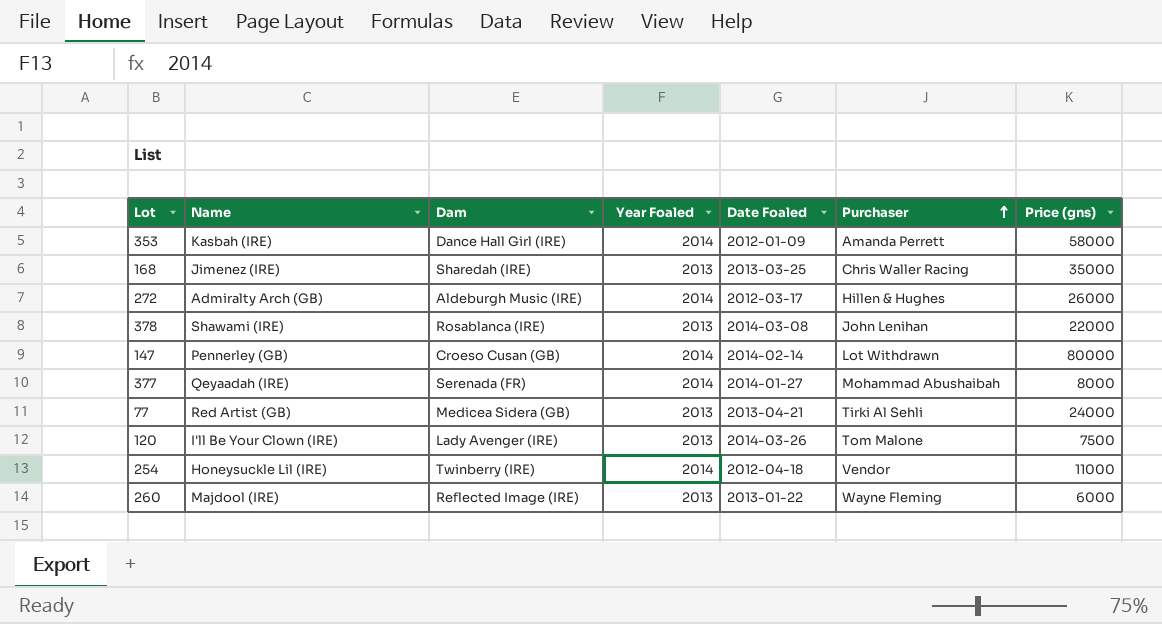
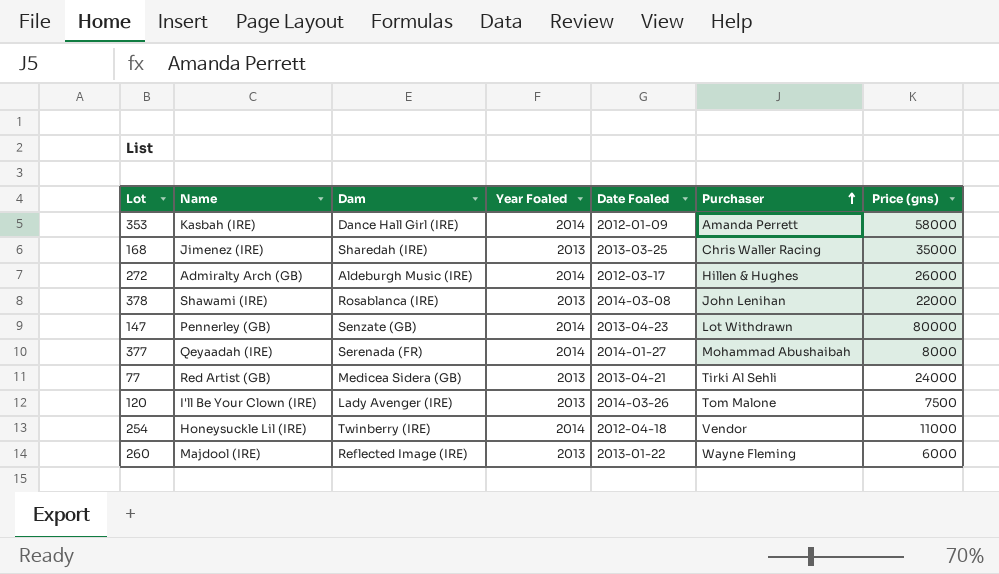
147 | Dam: Croeso Cusan (GB) -> Senzate (GB)
147 | Date Foaled: 2014-02-14 -> 2013-04-23

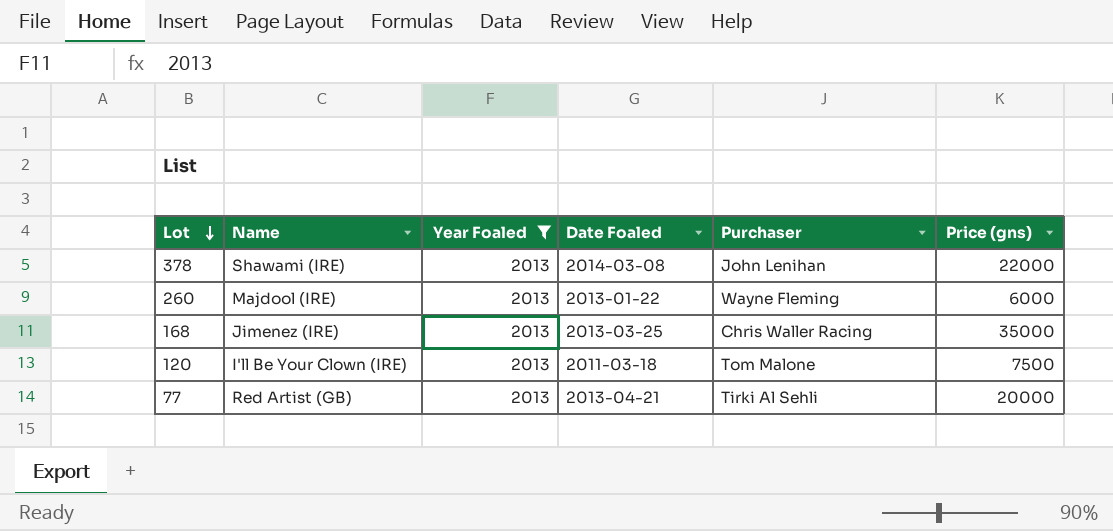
filter: none -> Year Foaled = 2013
row order: Purchaser ascending -> Lot descending
column Dam | position: 3 -> none
120 | Date Foaled: 2014-03-26 -> 2011-03-18
77 | Price (gns): 24000 -> 20000

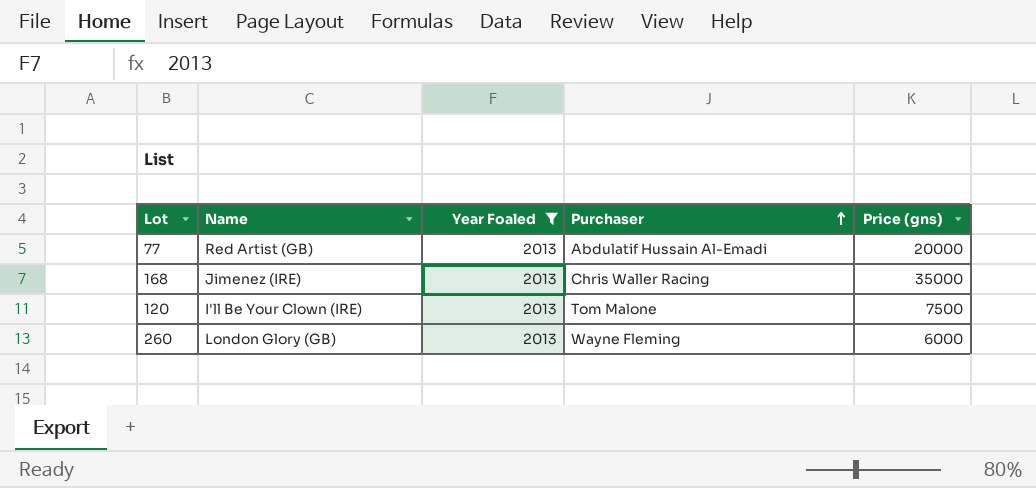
row order: Lot descending -> Purchaser ascending
column Date Foaled | position: 4 -> none
row 378: Shawami (IRE) | 2013 | 2014-03-08 | John Lenihan | 22000 -> none
77 | Purchaser: Tirki Al Sehli -> Abdulatif Hussain Al-Emadi
260 | Name: Majdool (IRE) -> London Glory (GB)

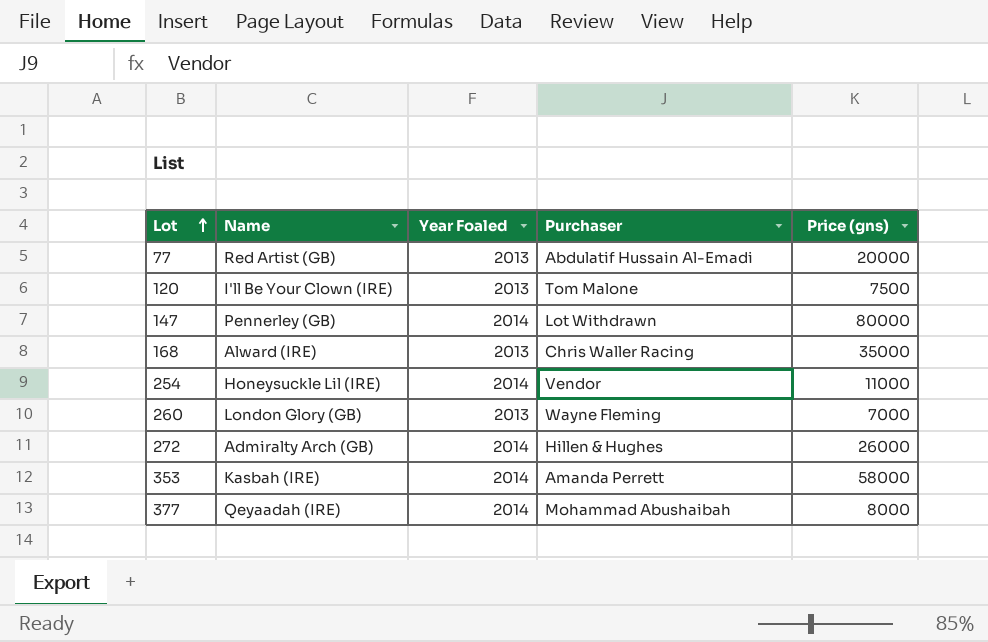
filter: Year Foaled = 2013 -> none
row order: Purchaser ascending -> Lot ascending
168 | Name: Jimenez (IRE) -> Alward (IRE)
260 | Price (gns): 6000 -> 7000

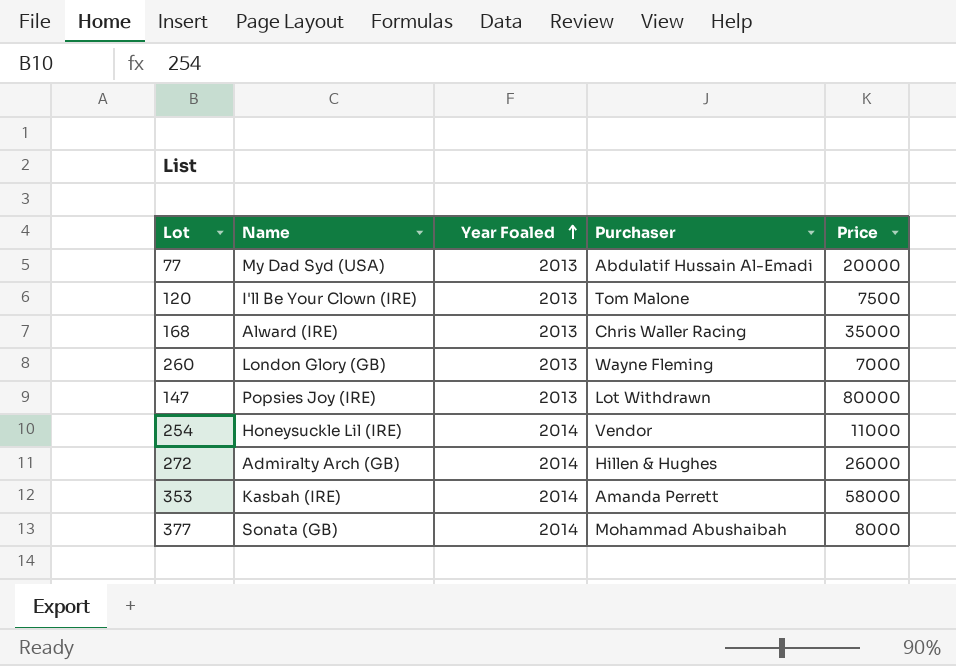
row order: Lot ascending -> Year Foaled ascending
column name: Price (gns) -> Price
77 | Name: Red Artist (GB) -> My Dad Syd (USA)
147 | Name: Pennerley (GB) -> Popsies Joy (IRE)
147 | Year Foaled: 2014 -> 2013
377 | Name: Qeyaadah (IRE) -> Sonata (GB)

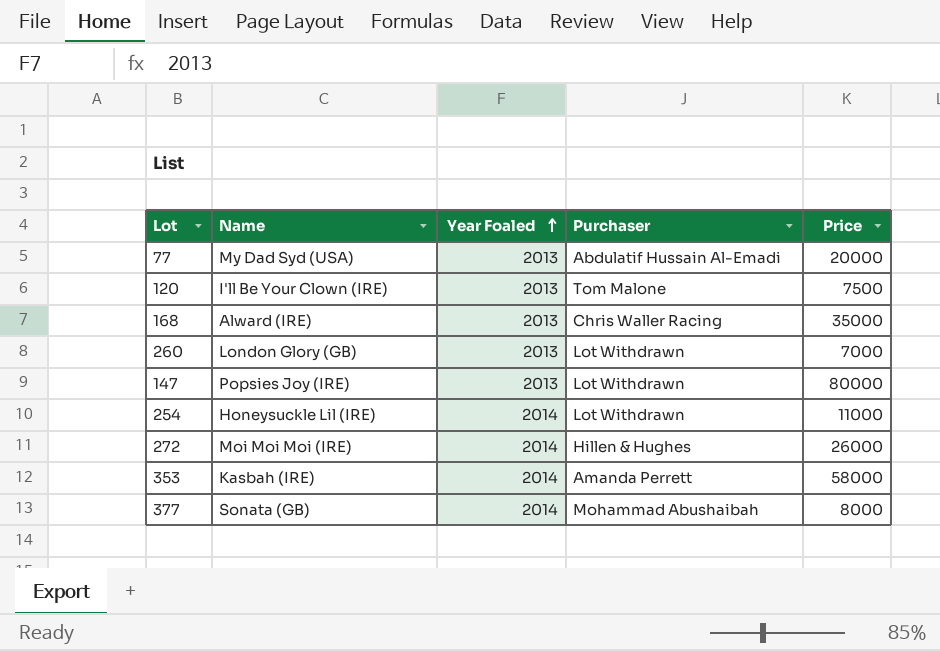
260 | Purchaser: Wayne Fleming -> Lot Withdrawn
254 | Purchaser: Vendor -> Lot Withdrawn
272 | Name: Admiralty Arch (GB) -> Moi Moi Moi (IRE)

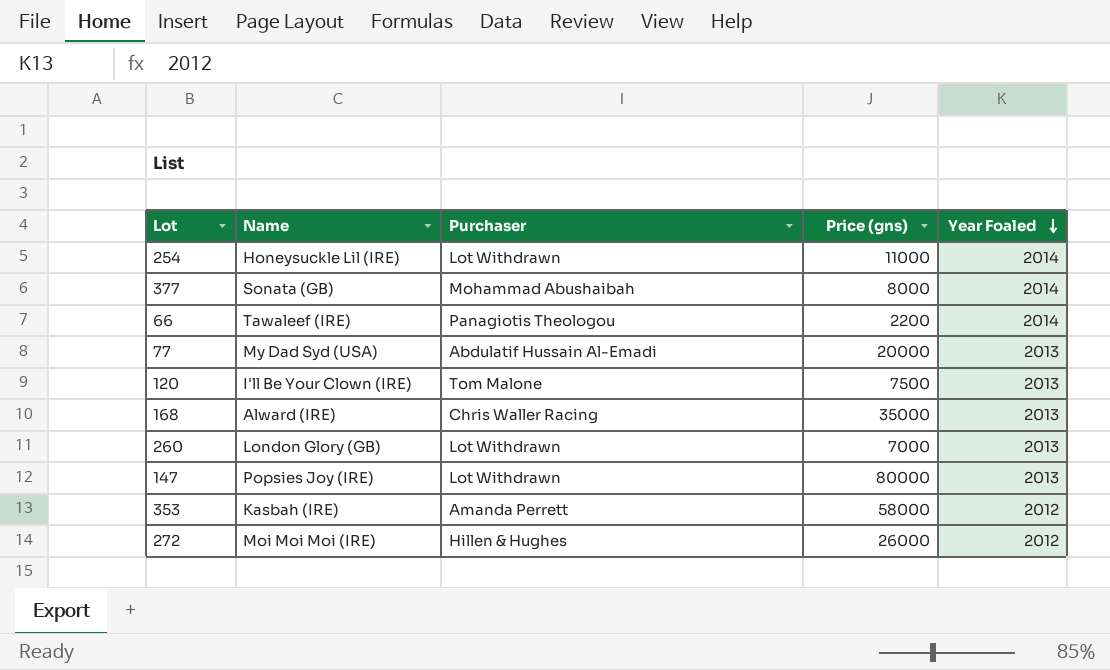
row order: Year Foaled ascending -> Year Foaled descending
column name: Price -> Price (gns)
column Year Foaled | position: 3 -> 5
row 66: none -> Tawaleef (IRE) | Panagiotis Theologou | 2200 | 2014
353 | Year Foaled: 2014 -> 2012
272 | Year Foaled: 2014 -> 2012

